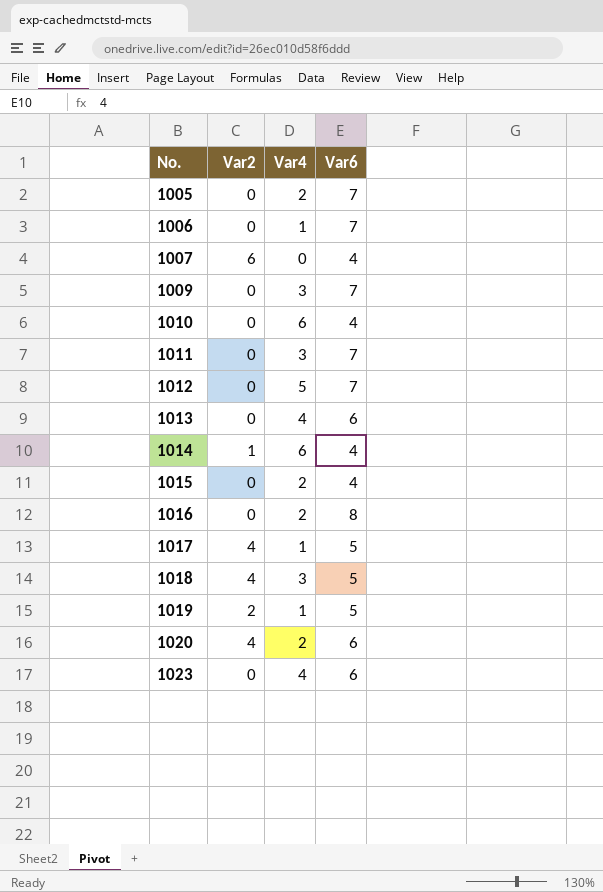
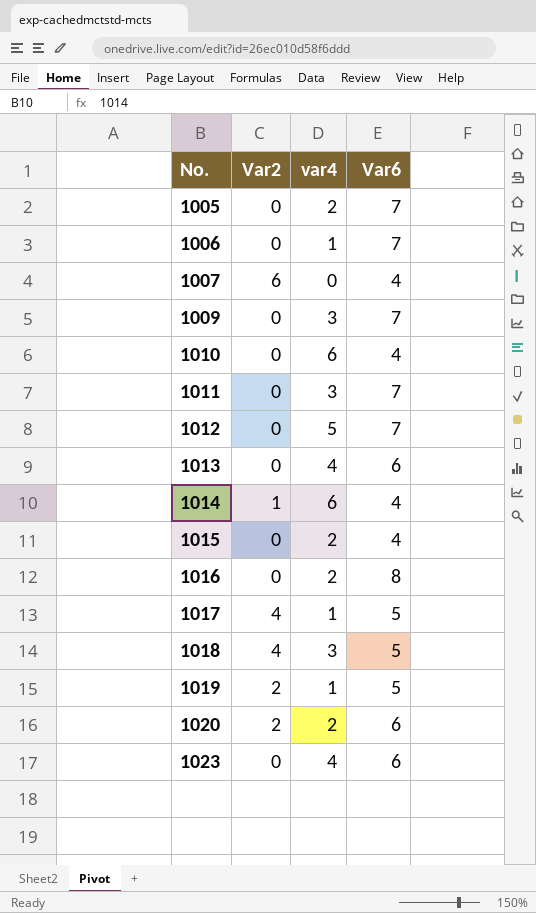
column name: Var4 -> var4
1020 | Var2: 4 -> 2

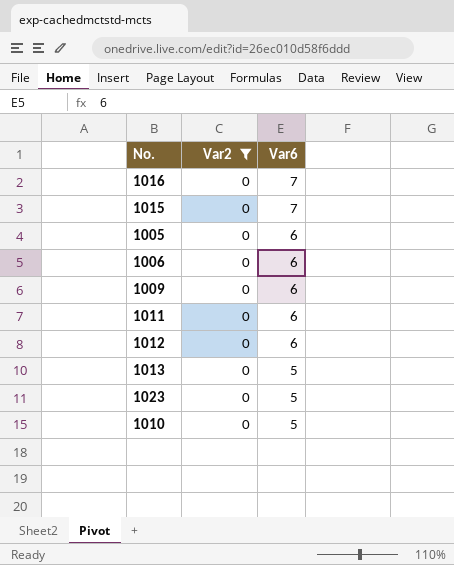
filter: none -> Var2 = 0
row order: No. ascending -> Var6 descending
column var4 | position: 3 -> none
1016 | Var6: 8 -> 7
1015 | Var6: 4 -> 7
1005 | Var6: 7 -> 6
1006 | Var6: 7 -> 6
1009 | Var6: 7 -> 6
1011 | Var6: 7 -> 6
1012 | Var6: 7 -> 6
1013 | Var6: 6 -> 5
1023 | Var6: 6 -> 5
1010 | Var6: 4 -> 5

